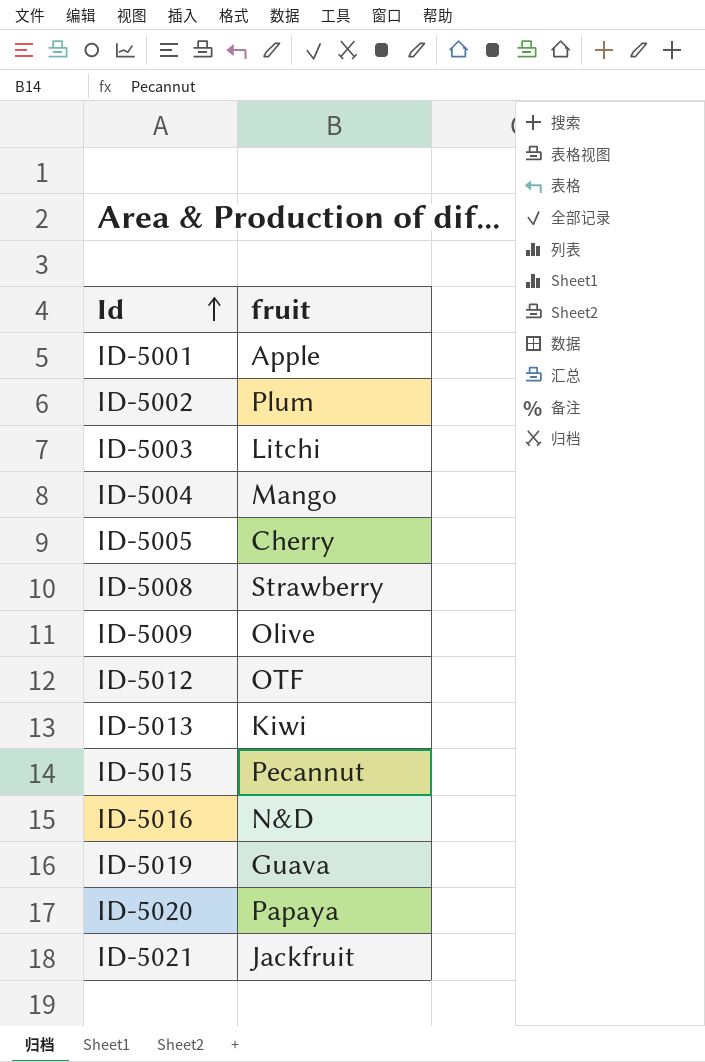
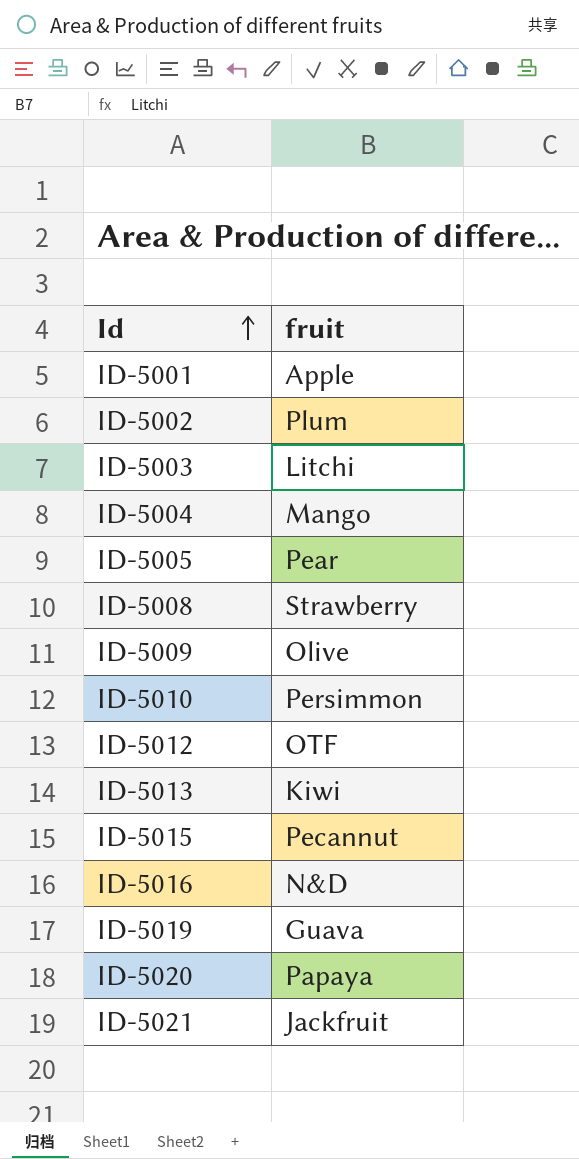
ID-5005 | fruit: Cherry -> Pear
row ID-5010: none -> Persimmon

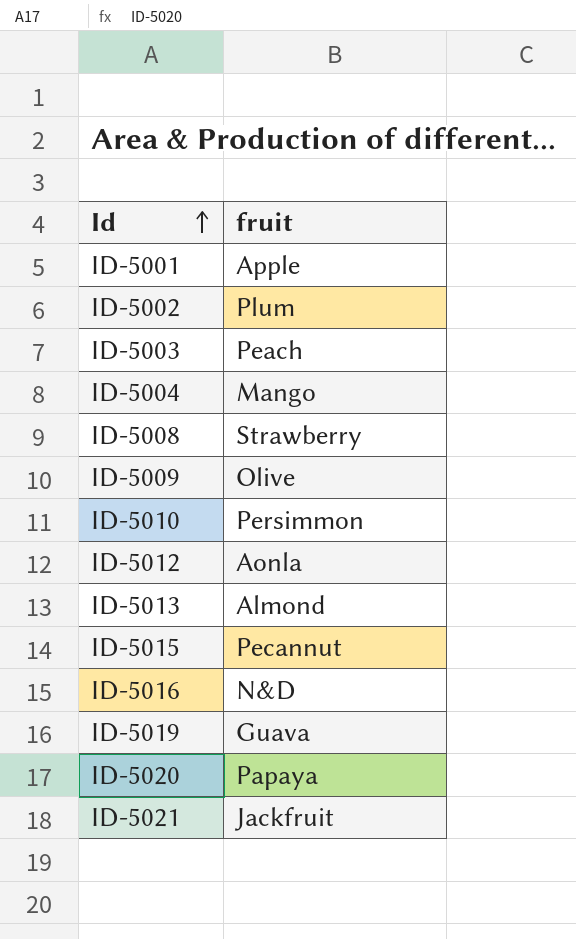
row ID-5005: Pear -> none
ID-5003 | fruit: Litchi -> Peach
ID-5012 | fruit: OTF -> Aonla
ID-5013 | fruit: Kiwi -> Almond

